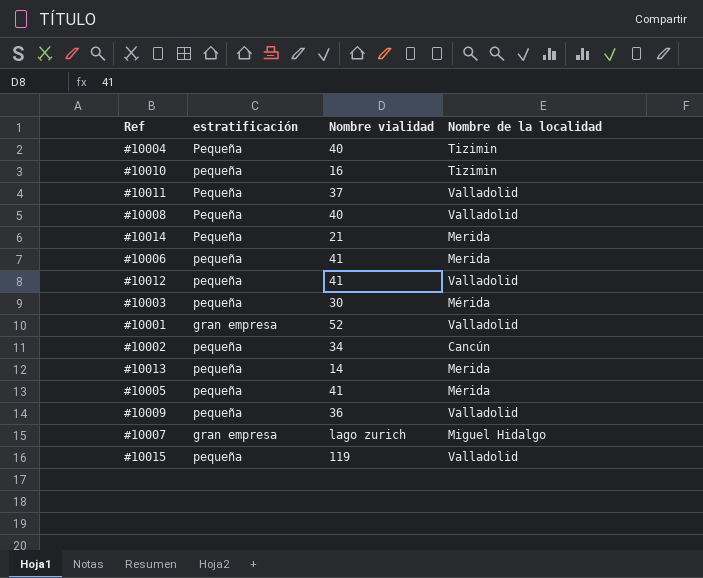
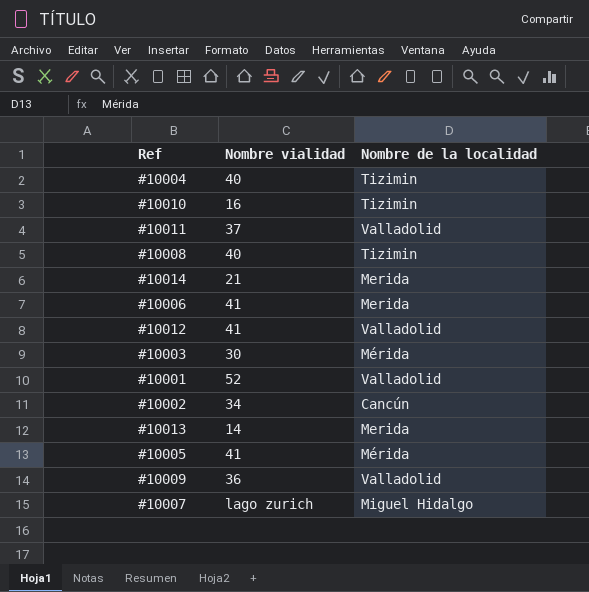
column estratificación | position: 2 -> none
row #10015: pequeña | 119 | Valladolid -> none
#10008 | Nombre de la localidad: Valladolid -> Tizimin

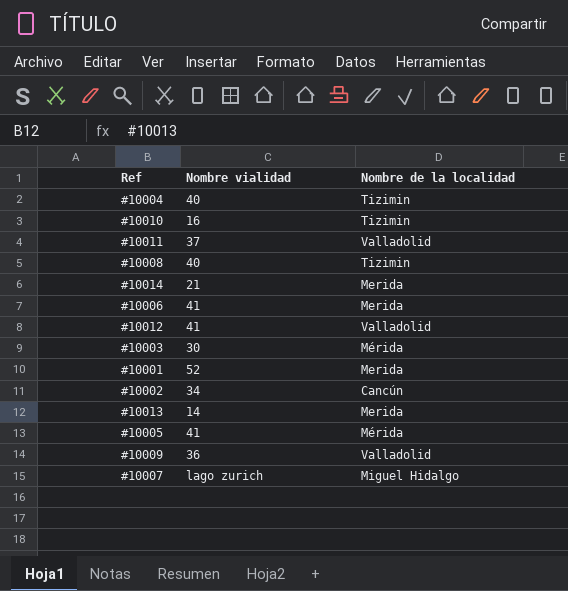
#10001 | Nombre de la localidad: Valladolid -> Merida

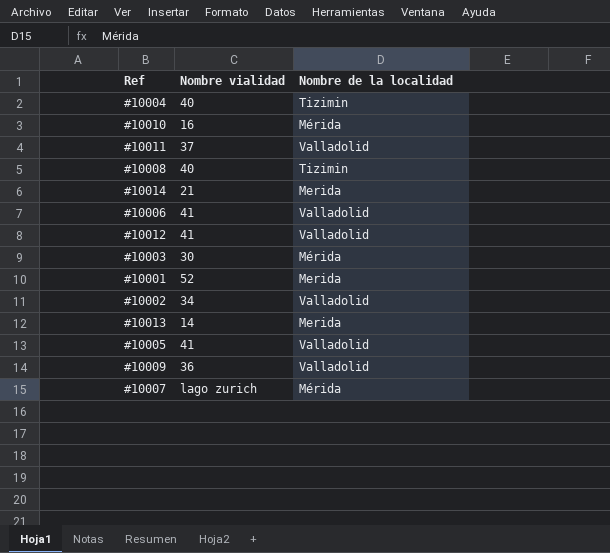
#10010 | Nombre de la localidad: Tizimin -> Mérida
#10006 | Nombre de la localidad: Merida -> Valladolid
#10002 | Nombre de la localidad: Cancún -> Valladolid
#10005 | Nombre de la localidad: Mérida -> Valladolid
#10007 | Nombre de la localidad: Miguel Hidalgo -> Mérida

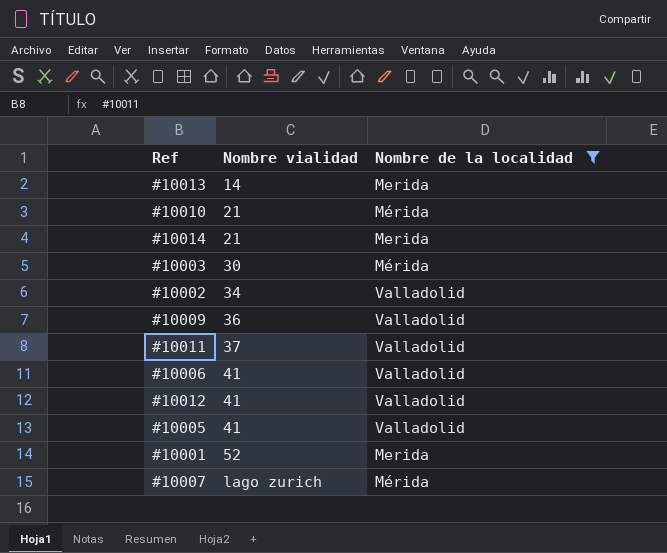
filter: none -> Nombre de la localidad != Tizimin
row order: none -> Nombre vialidad ascending
#10010 | Nombre vialidad: 16 -> 21

